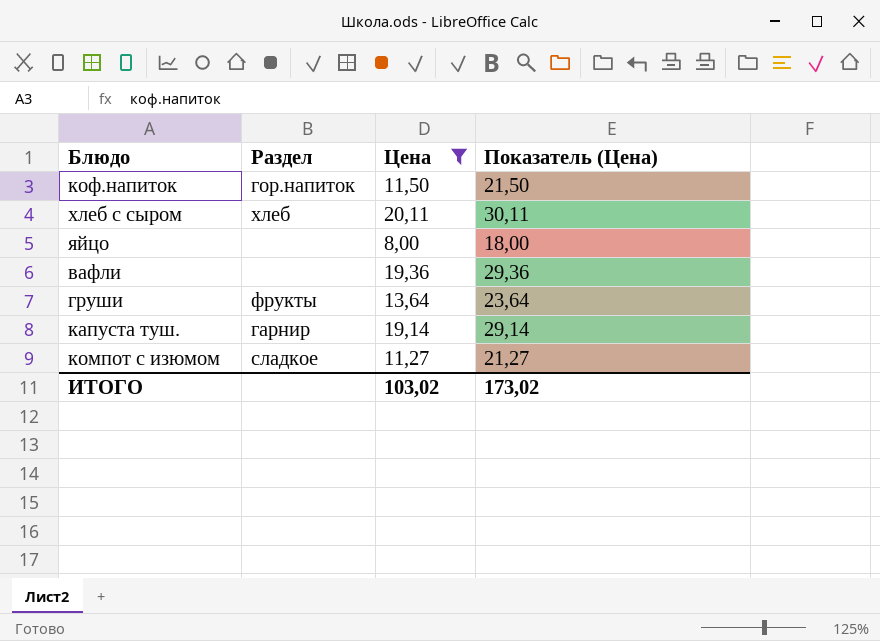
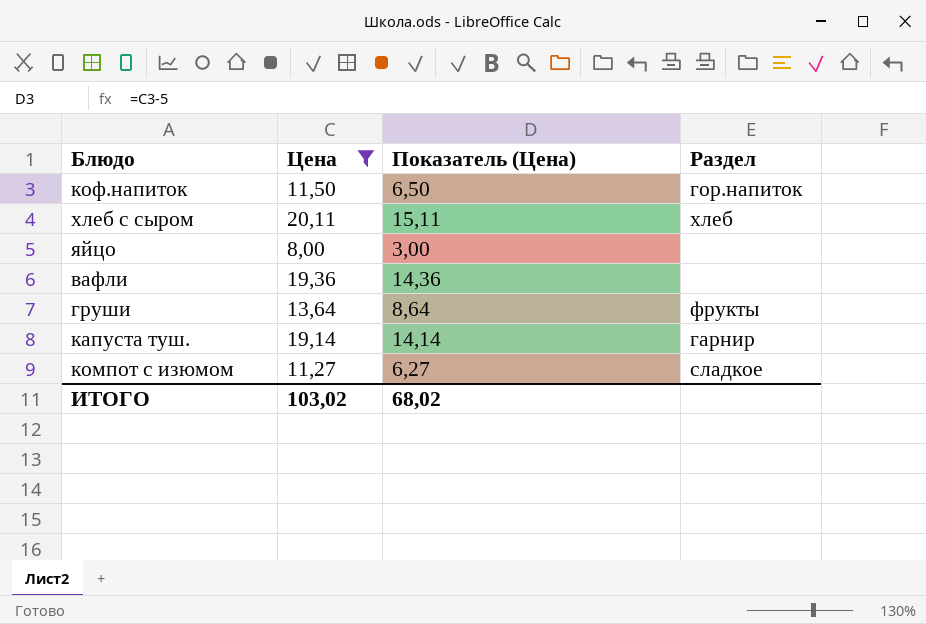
column Показатель (Цена) | formula: [Цена] + 10 -> [Цена] - 5
column Раздел | position: 2 -> 4
ИТОГО | Показатель (Цена): 173,02 -> 68,02

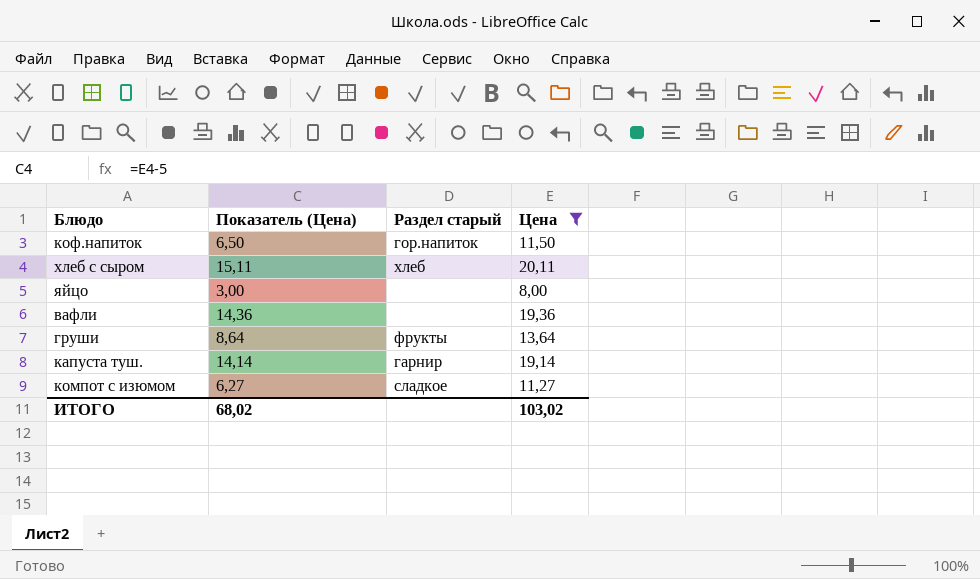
column name: Раздел -> Раздел старый
column Цена | position: 2 -> 4

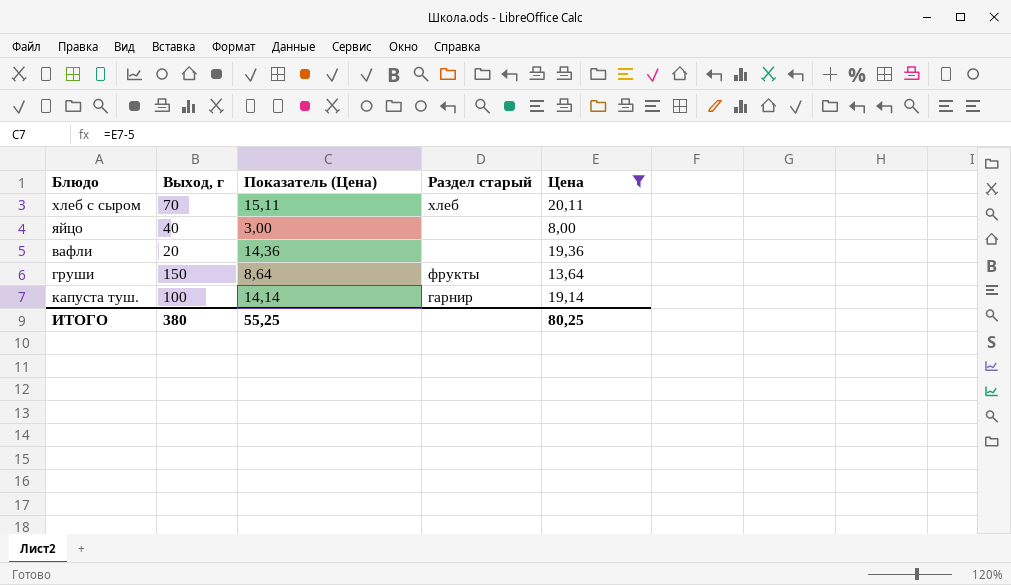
column Выход, г | position: none -> 2
row коф.напиток: 6,50 | гор.напиток | 11,50 -> none
row компот с изюмом: 6,27 | сладкое | 11,27 -> none
ИТОГО | Показатель (Цена): 68,02 -> 55,25
ИТОГО | Цена: 103,02 -> 80,25

